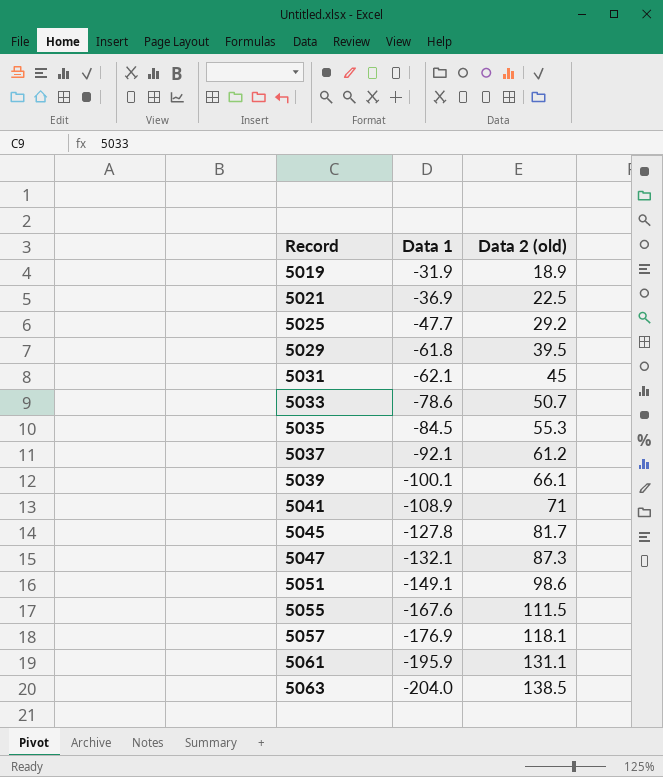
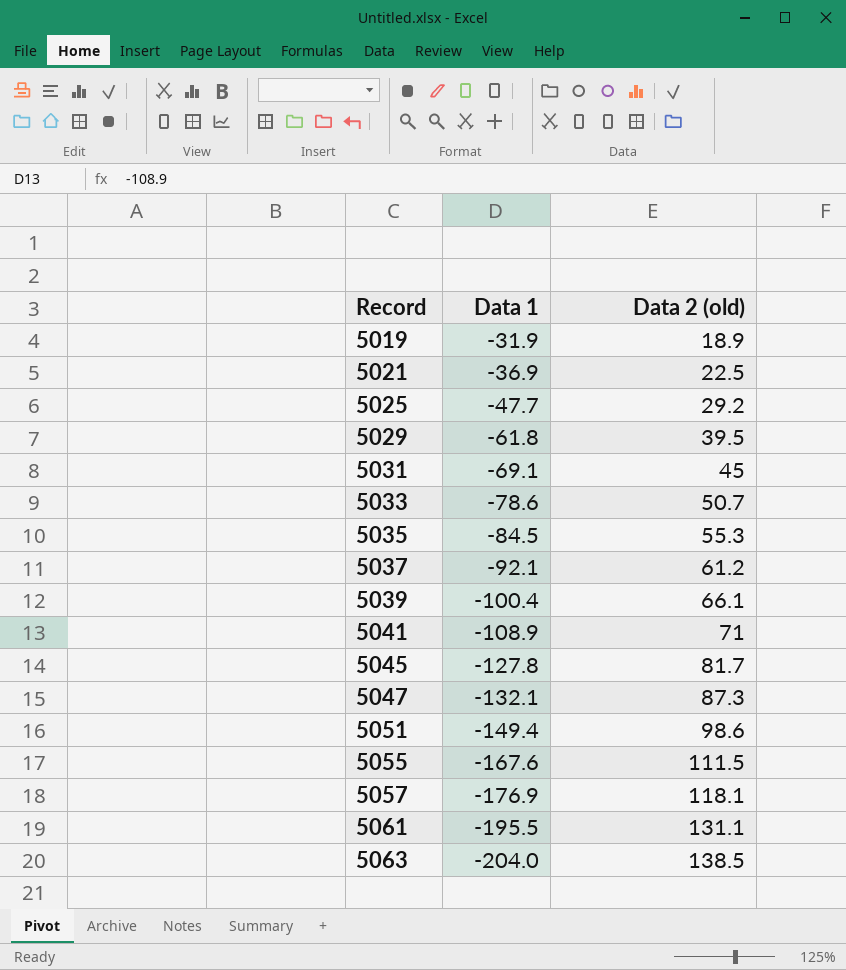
5031 | Data 1: -62.1 -> -69.1
5039 | Data 1: -100.1 -> -100.4
5051 | Data 1: -149.1 -> -149.4
5061 | Data 1: -195.9 -> -195.5

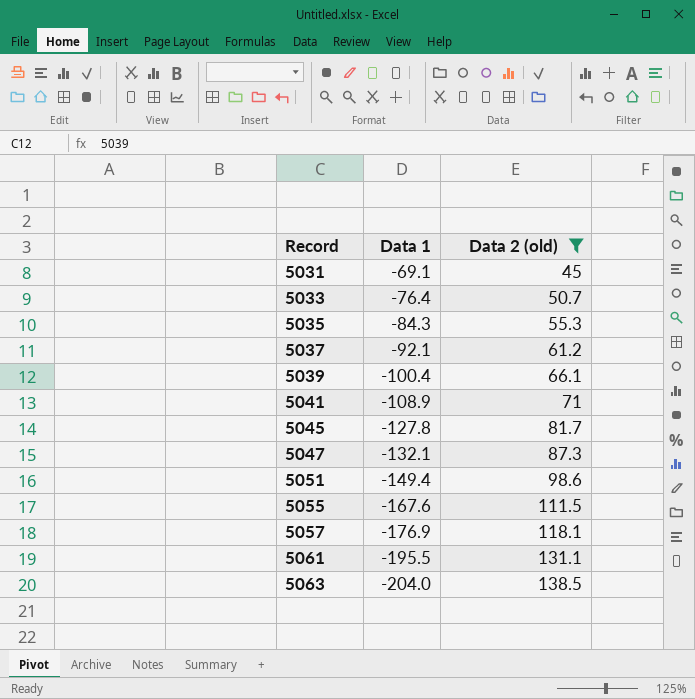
filter: none -> Data 2 (old) >= 45
5033 | Data 1: -78.6 -> -76.4
5035 | Data 1: -84.5 -> -84.3

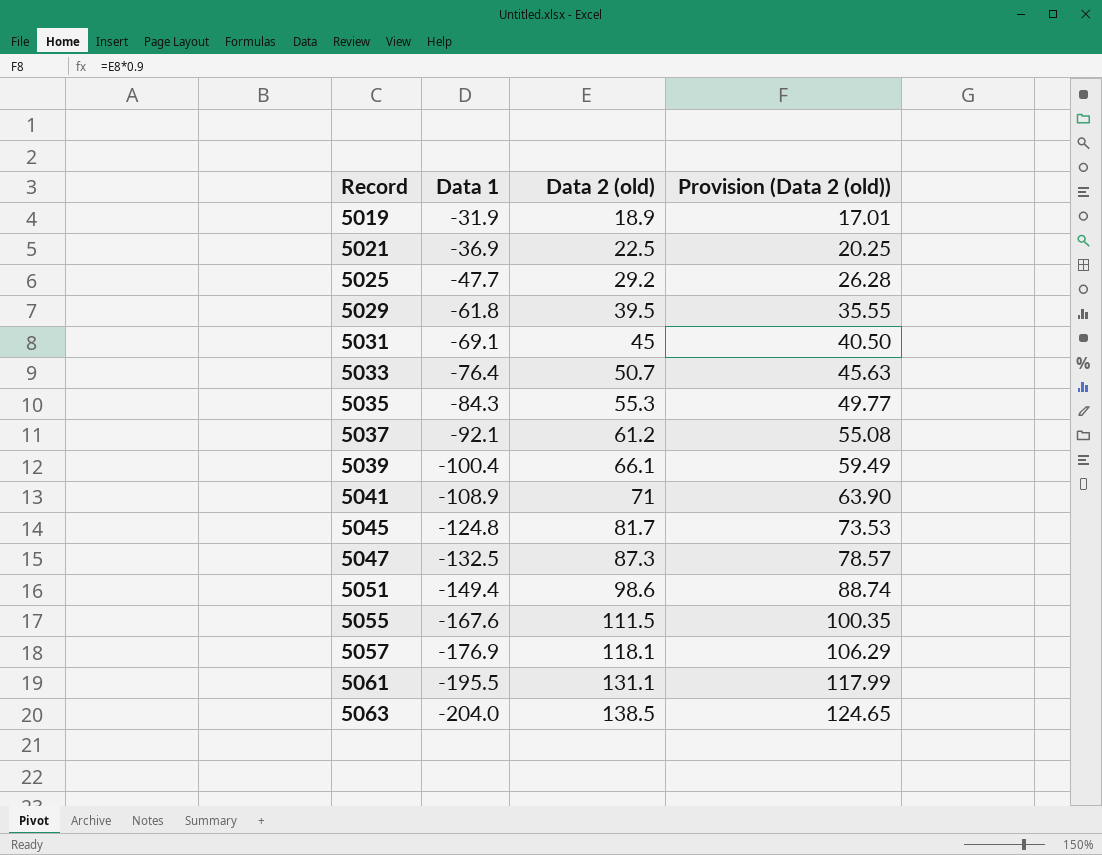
filter: Data 2 (old) >= 45 -> none
column Provision (Data 2 (old)) | formula: none -> [Data 2 (old)] * 0.9
5045 | Data 1: -127.8 -> -124.8
5047 | Data 1: -132.1 -> -132.5

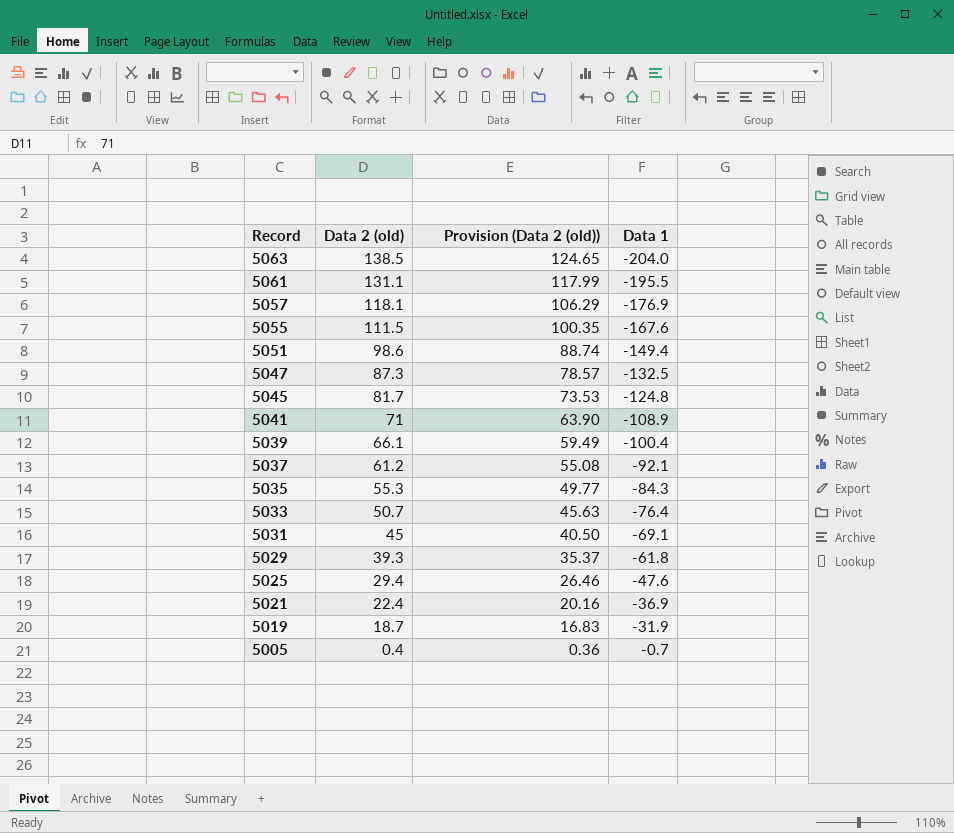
row order: Record ascending -> Record descending
column Data 1 | position: 2 -> 4
5029 | Data 2 (old): 39.5 -> 39.3
5029 | Provision (Data 2 (old)): 35.55 -> 35.37
5025 | Data 2 (old): 29.2 -> 29.4
5025 | Provision (Data 2 (old)): 26.28 -> 26.46
5025 | Data 1: -47.7 -> -47.6
5021 | Data 2 (old): 22.5 -> 22.4
5021 | Provision (Data 2 (old)): 20.25 -> 20.16
5019 | Data 2 (old): 18.9 -> 18.7
5019 | Provision (Data 2 (old)): 17.01 -> 16.83
row 5005: none -> 0.4 | 0.36 | -0.7

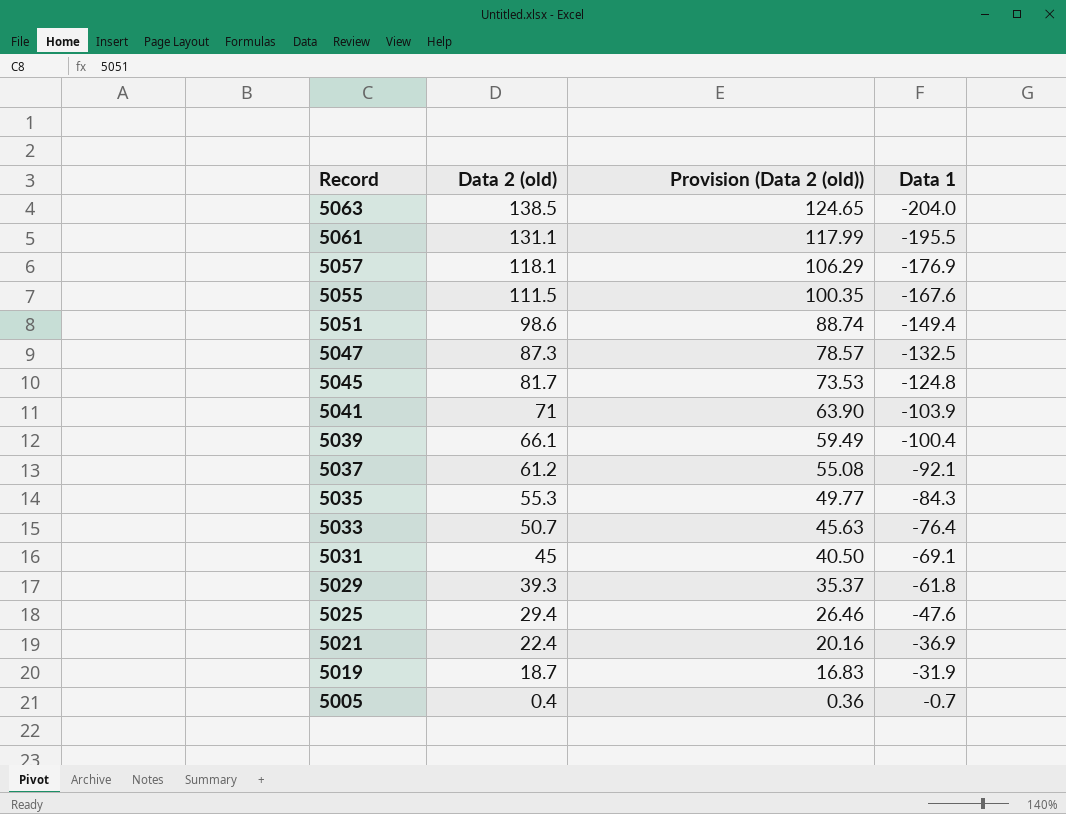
5041 | Data 1: -108.9 -> -103.9

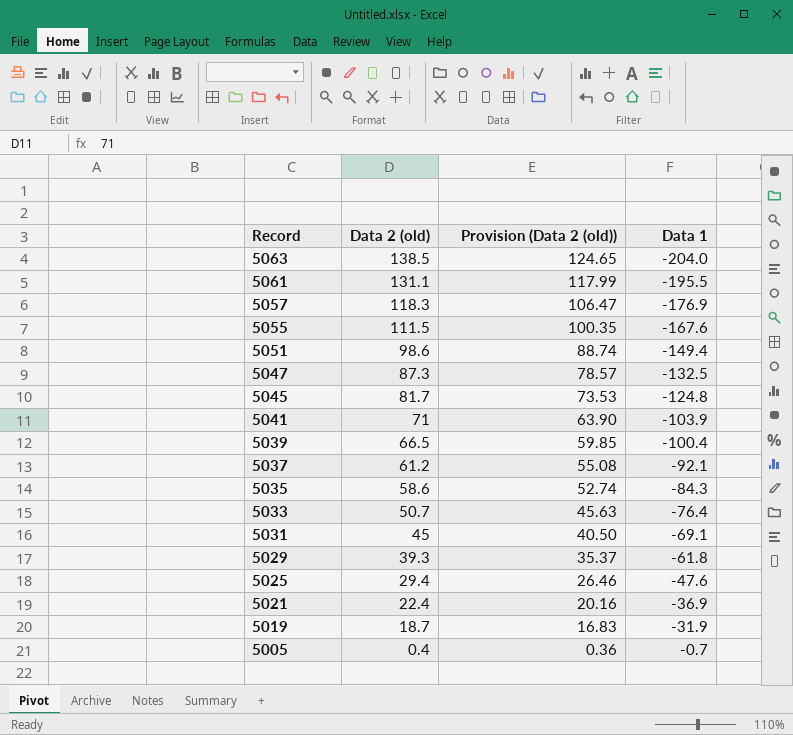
5057 | Data 2 (old): 118.1 -> 118.3
5057 | Provision (Data 2 (old)): 106.29 -> 106.47
5039 | Data 2 (old): 66.1 -> 66.5
5039 | Provision (Data 2 (old)): 59.49 -> 59.85
5035 | Data 2 (old): 55.3 -> 58.6
5035 | Provision (Data 2 (old)): 49.77 -> 52.74

